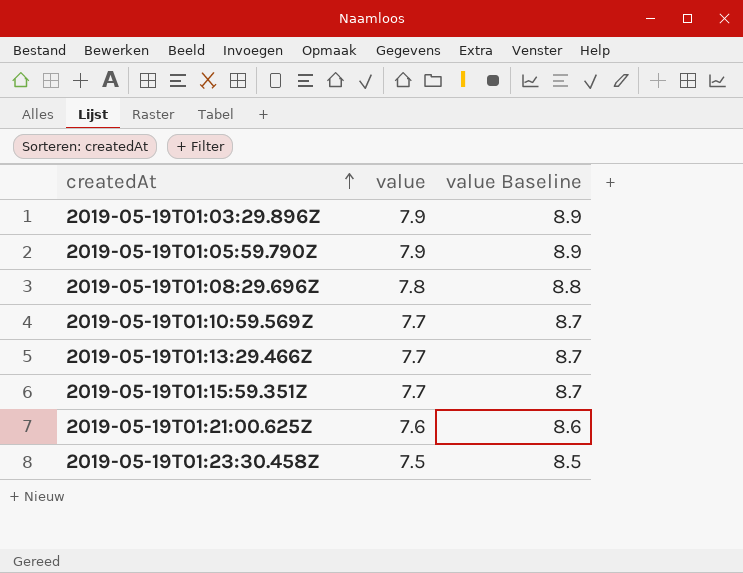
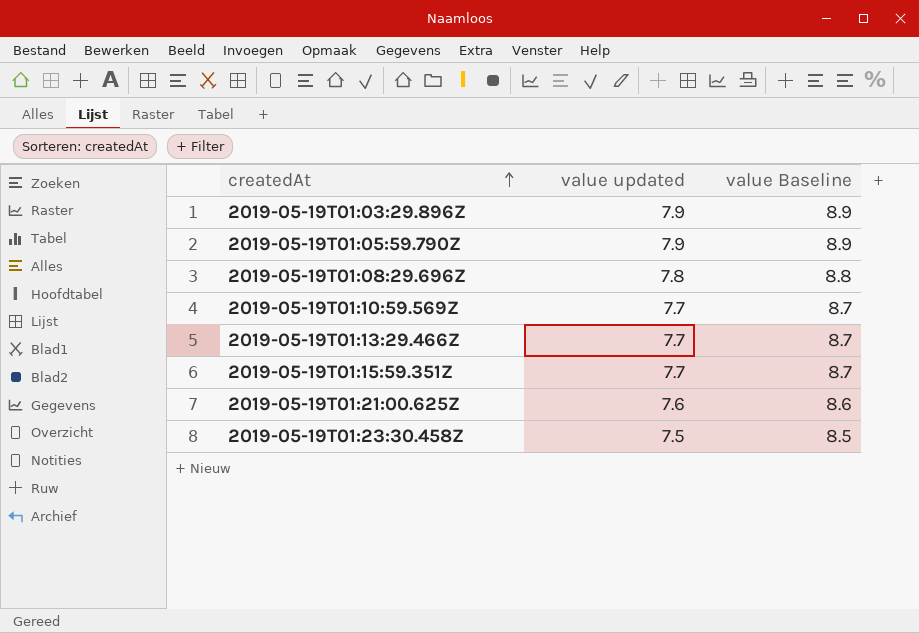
column name: value -> value updated

